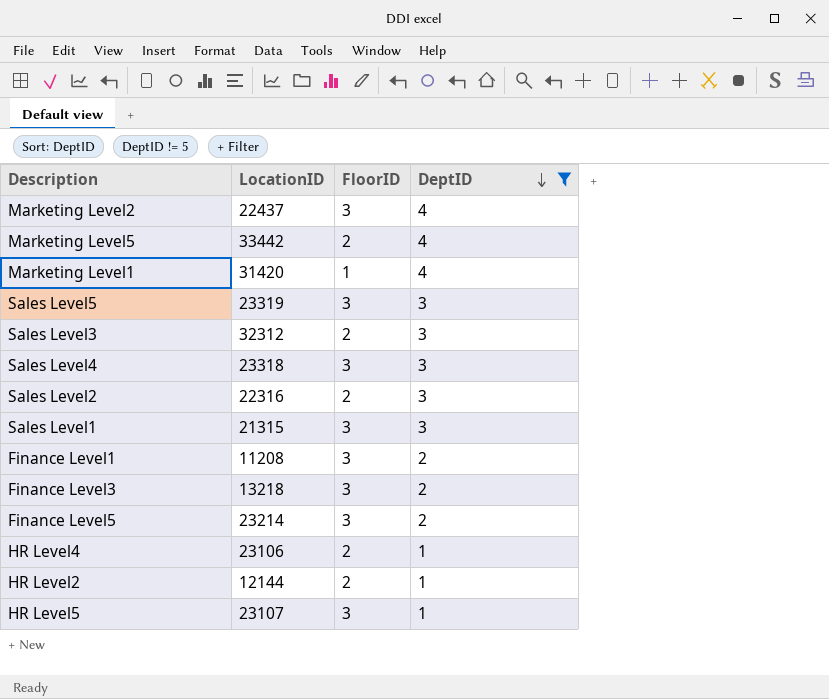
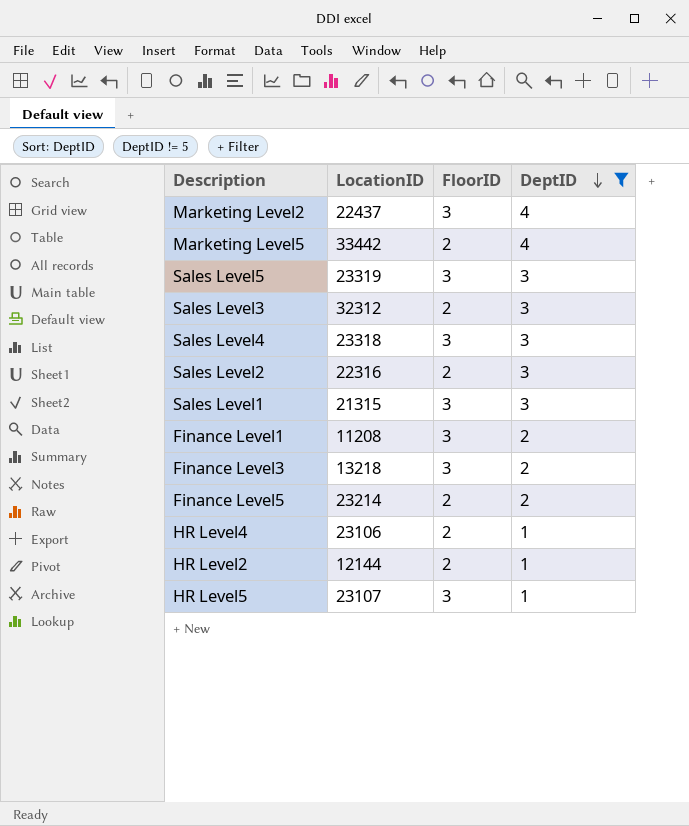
row Marketing Level1: 31420 | 1 | 4 -> none
Finance Level5 | FloorID: 3 -> 2

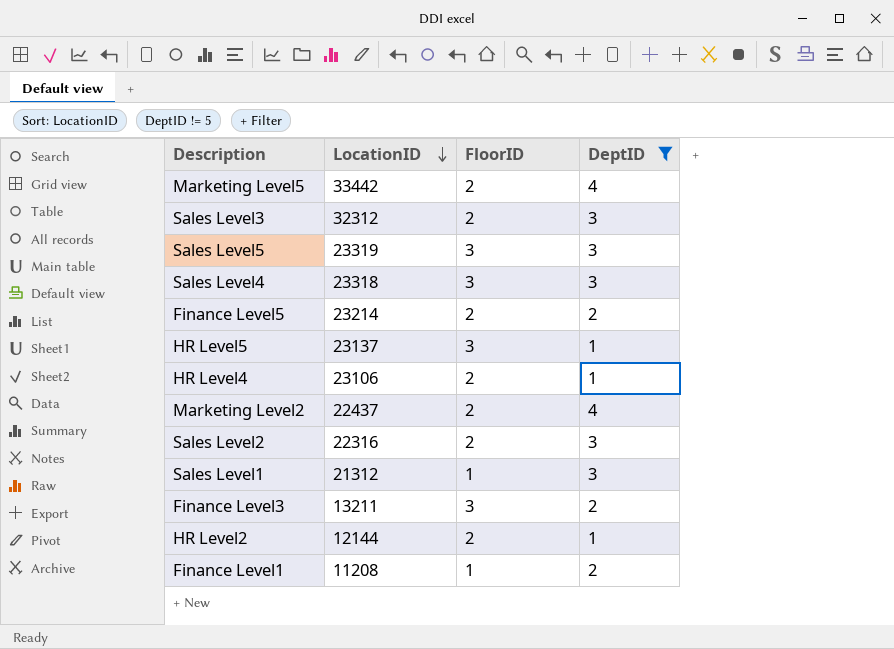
row order: DeptID descending -> LocationID descending
HR Level5 | LocationID: 23107 -> 23137
Marketing Level2 | FloorID: 3 -> 2
Sales Level1 | LocationID: 21315 -> 21312
Sales Level1 | FloorID: 3 -> 1
Finance Level3 | LocationID: 13218 -> 13211
Finance Level1 | FloorID: 3 -> 1

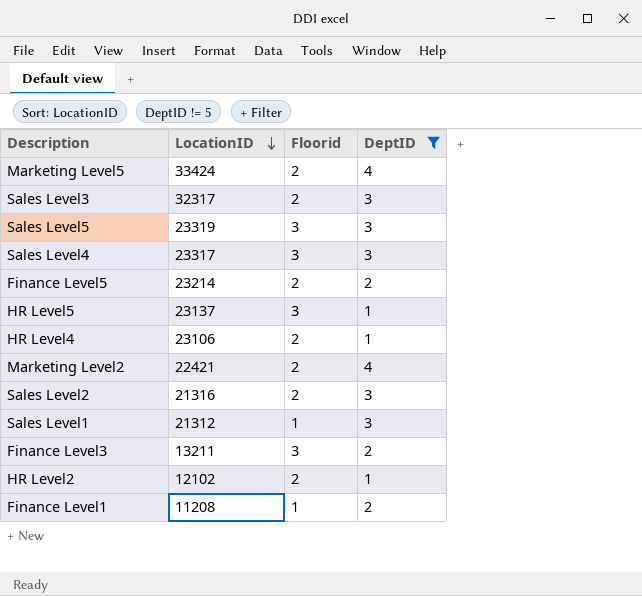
column name: FloorID -> Floorid
Marketing Level5 | LocationID: 33442 -> 33424
Sales Level3 | LocationID: 32312 -> 32317
Sales Level4 | LocationID: 23318 -> 23317
Marketing Level2 | LocationID: 22437 -> 22421
Sales Level2 | LocationID: 22316 -> 21316
HR Level2 | LocationID: 12144 -> 12102

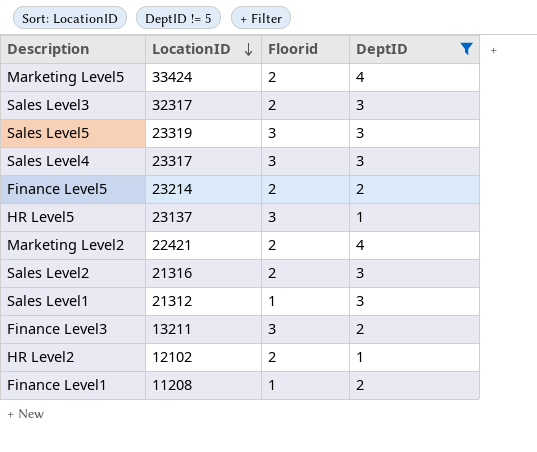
row HR Level4: 23106 | 2 | 1 -> none

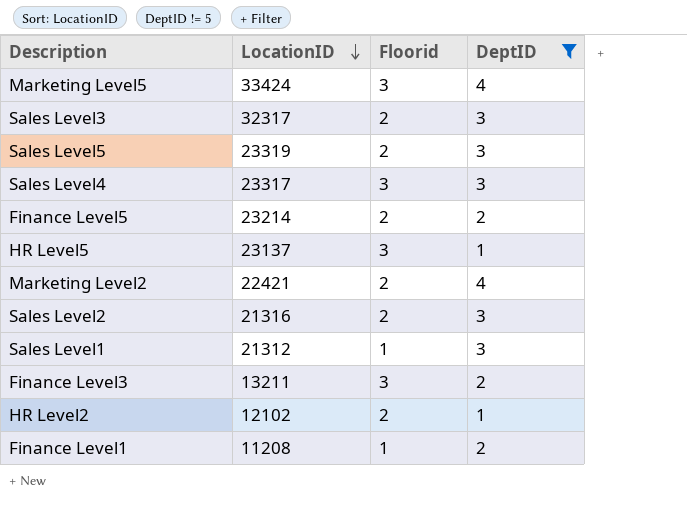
Marketing Level5 | Floorid: 2 -> 3
Sales Level5 | Floorid: 3 -> 2

